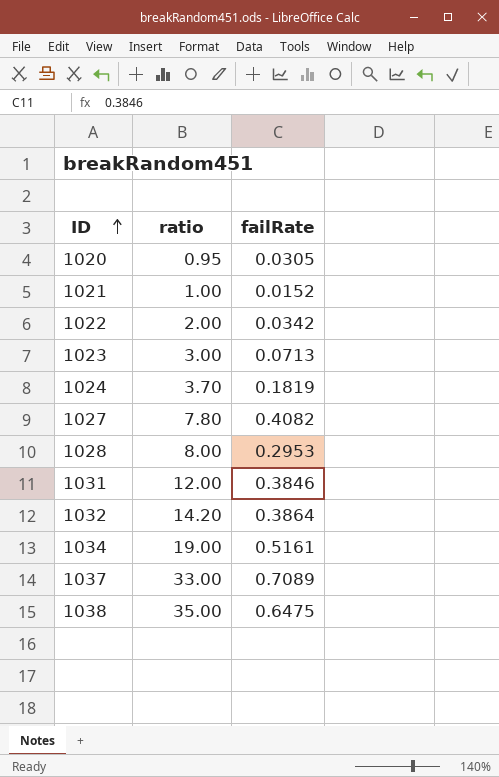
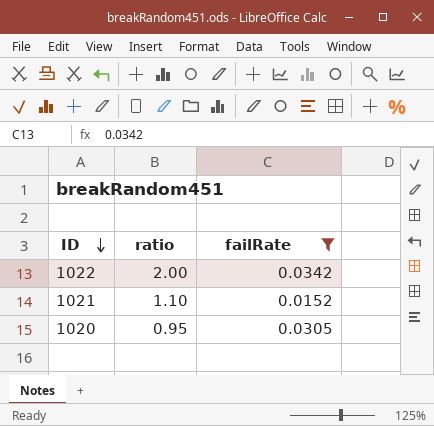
filter: none -> failRate <= 0.0342
row order: ID ascending -> ID descending
1021 | ratio: 1.00 -> 1.10

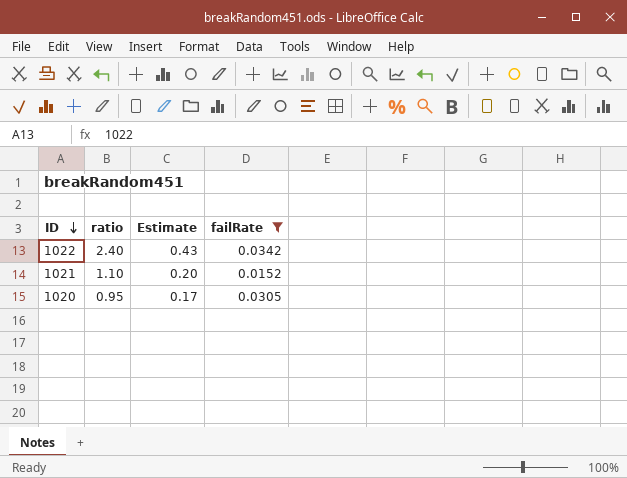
column Estimate | formula: none -> [ratio] * 0.18
1022 | ratio: 2.00 -> 2.40

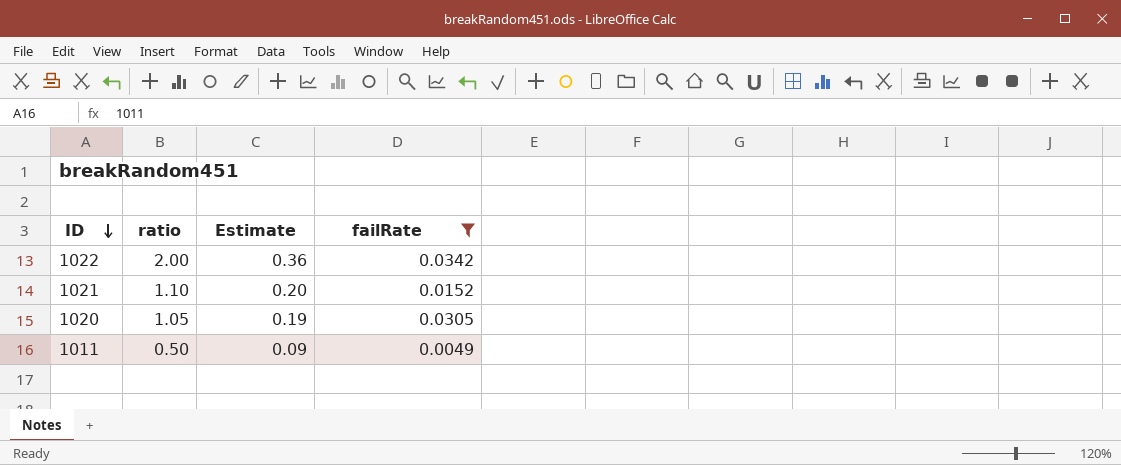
1022 | ratio: 2.40 -> 2.00
1022 | Estimate: 0.43 -> 0.36
1020 | ratio: 0.95 -> 1.05
1020 | Estimate: 0.17 -> 0.19
row 1011: none -> 0.50 | 0.09 | 0.0049

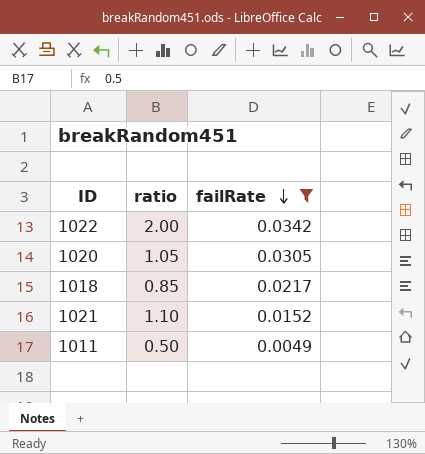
row order: ID descending -> failRate descending
column Estimate | formula: [ratio] * 0.18 -> none
row 1018: none -> 0.85 | 0.0217

